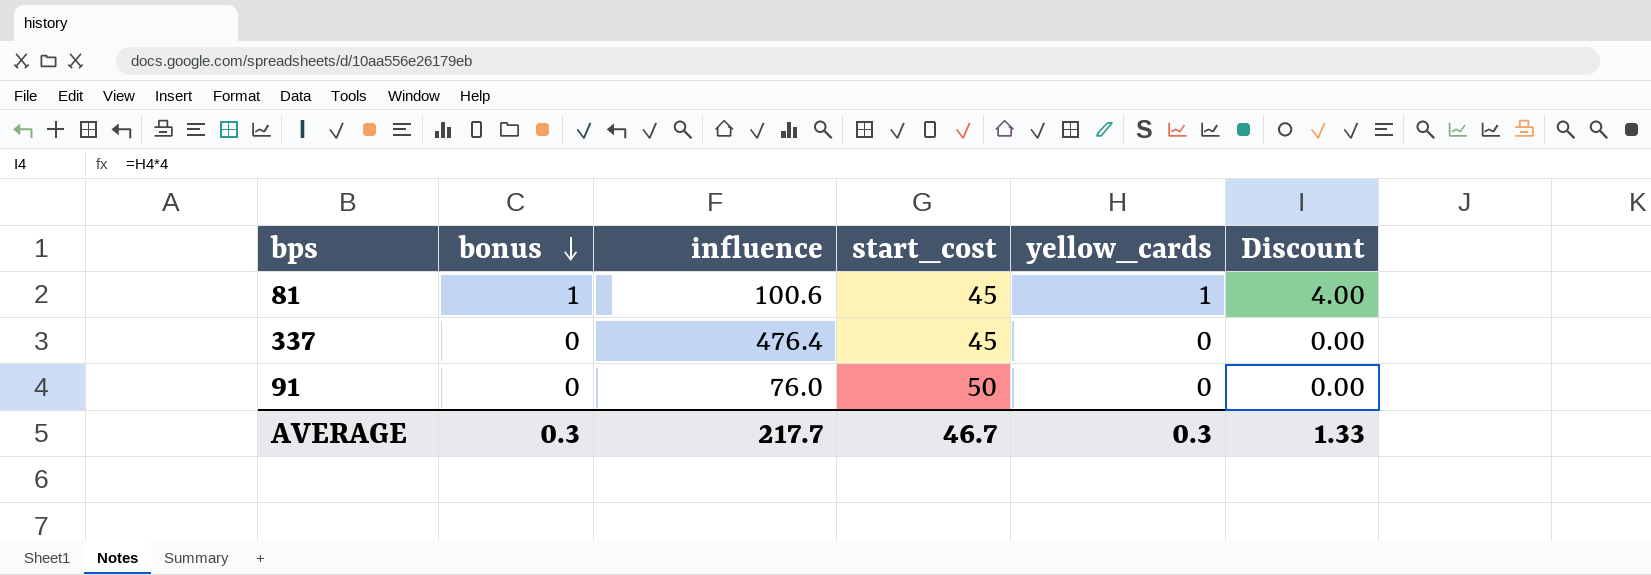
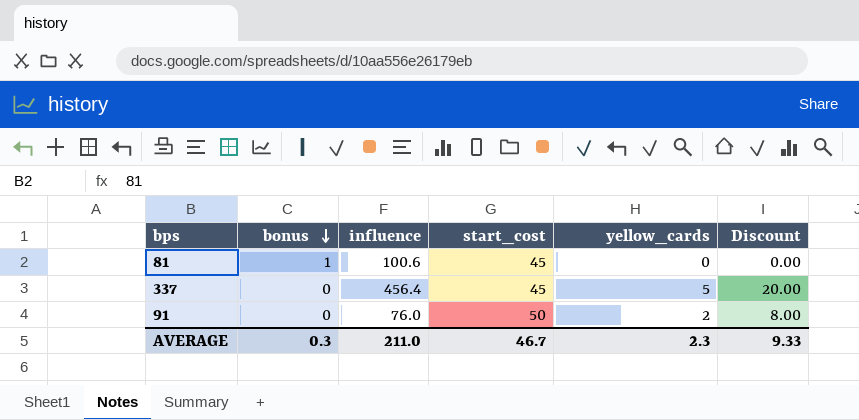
81 | yellow_cards: 1 -> 0
81 | Discount: 4.00 -> 0.00
337 | influence: 476.4 -> 456.4
337 | yellow_cards: 0 -> 5
337 | Discount: 0.00 -> 20.00
91 | yellow_cards: 0 -> 2
91 | Discount: 0.00 -> 8.00
AVERAGE | influence: 217.7 -> 211.0
AVERAGE | yellow_cards: 0.3 -> 2.3
AVERAGE | Discount: 1.33 -> 9.33

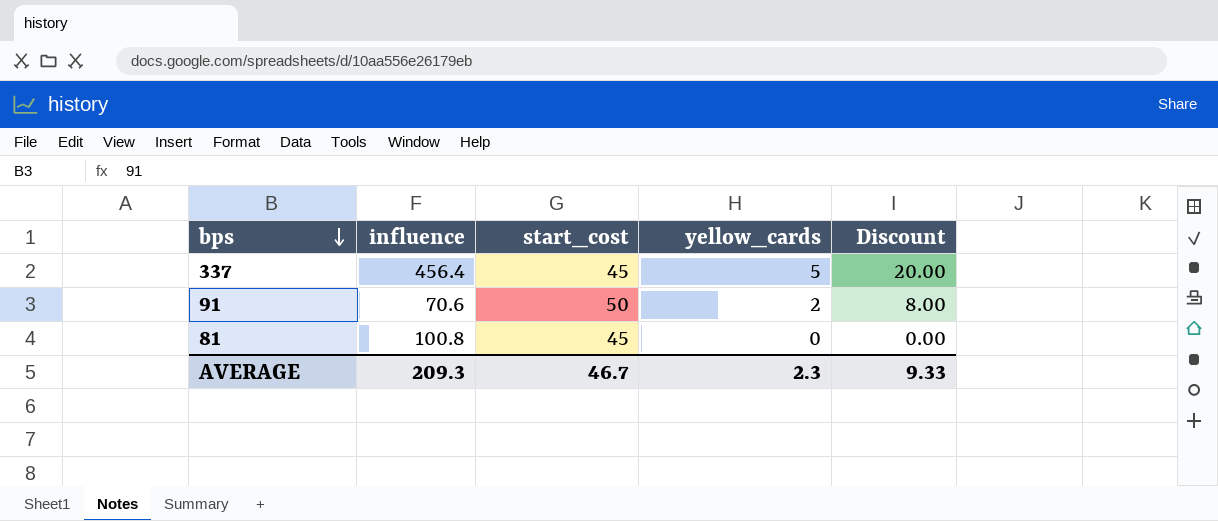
row order: bonus descending -> bps descending
column bonus | position: 2 -> none
91 | influence: 76.0 -> 70.6
81 | influence: 100.6 -> 100.8
AVERAGE | influence: 211.0 -> 209.3

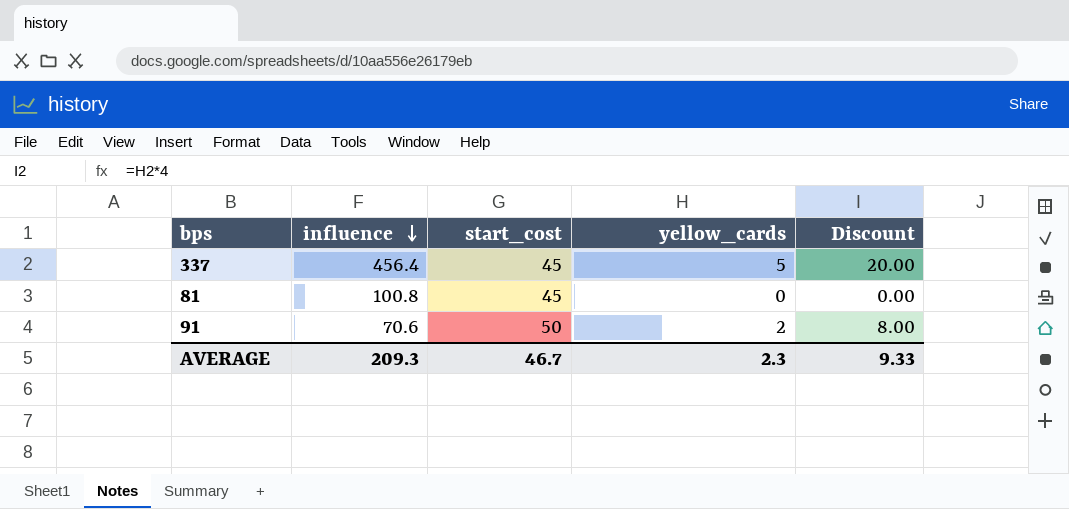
row order: bps descending -> influence descending

